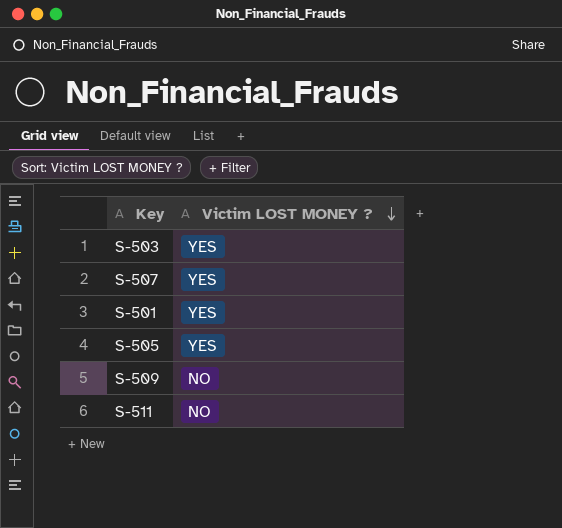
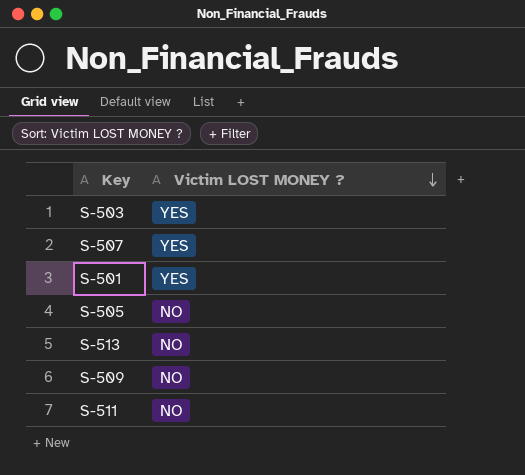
S-505 | Victim LOST MONEY ?: YES -> NO
row S-513: none -> NO

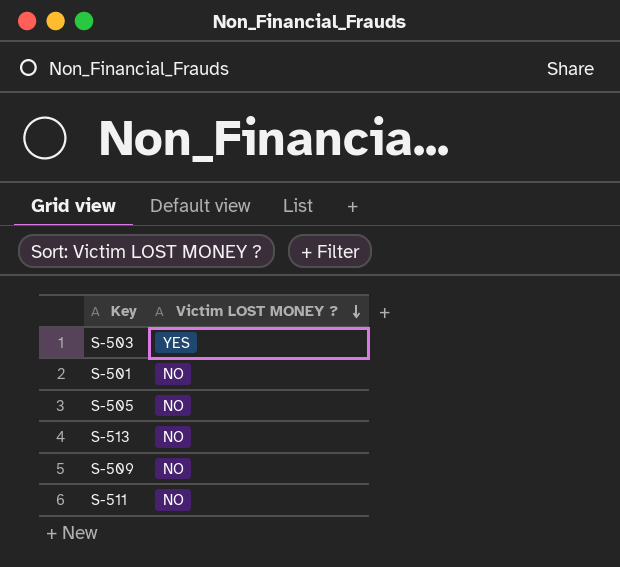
row S-507: YES -> none
S-501 | Victim LOST MONEY ?: YES -> NO

